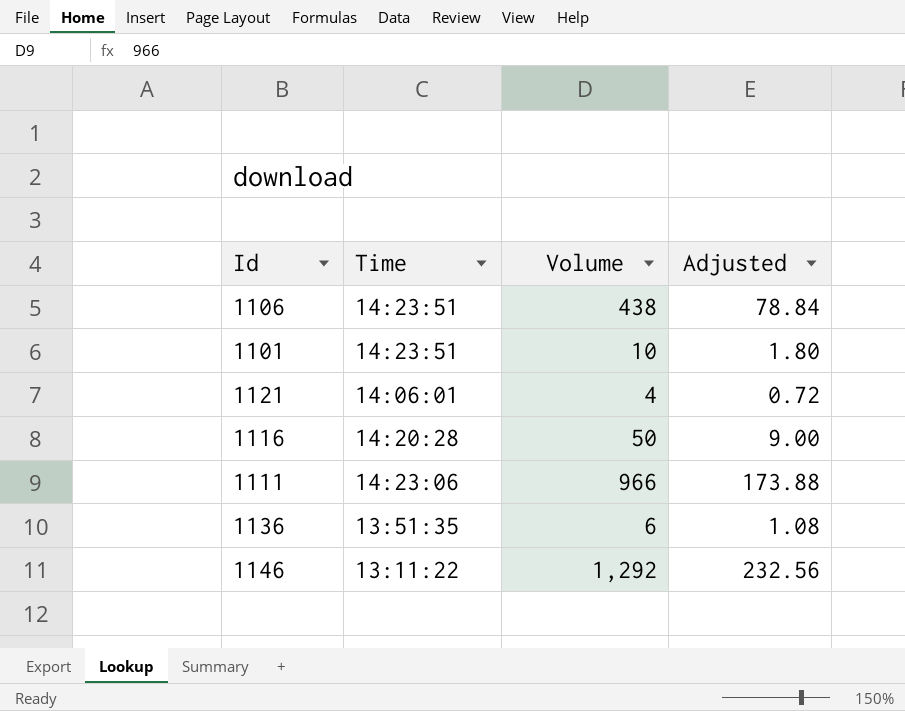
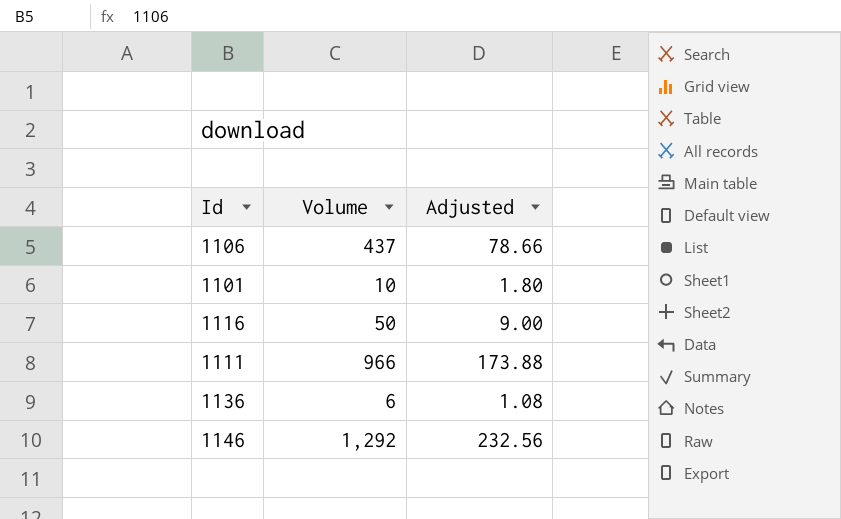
column Time | position: 2 -> none
row 1121: 14:06:01 | 4 | 0.72 -> none
1106 | Volume: 438 -> 437
1106 | Adjusted: 78.84 -> 78.66

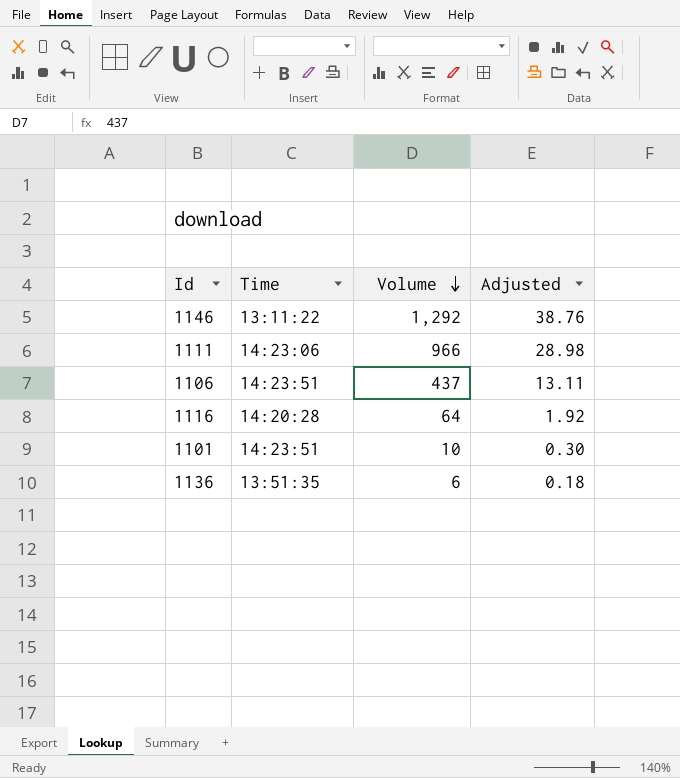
row order: none -> Volume descending
column Time | position: none -> 2
column Adjusted | formula: [Volume] * 0.18 -> [Volume] * 0.03
1116 | Volume: 50 -> 64

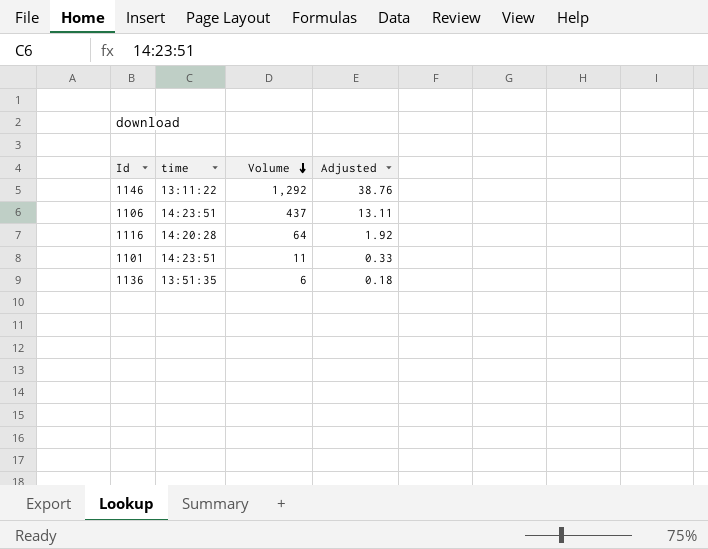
column name: Time -> time
row 1111: 14:23:06 | 966 | 28.98 -> none
1101 | Volume: 10 -> 11
1101 | Adjusted: 0.30 -> 0.33

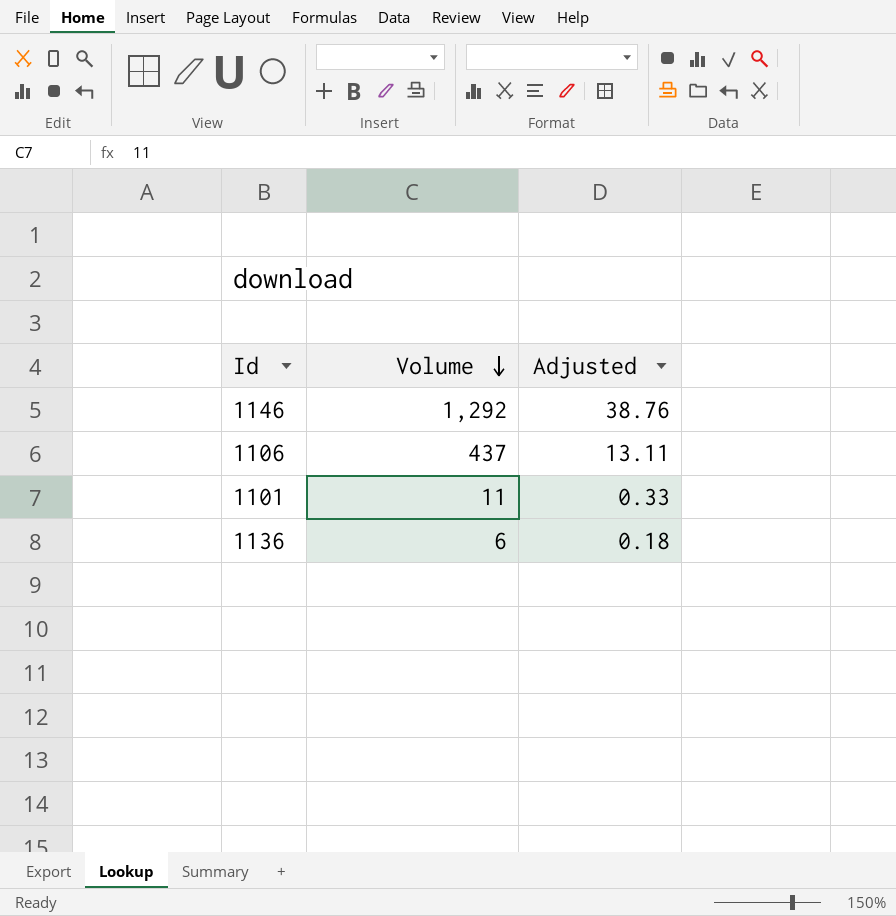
column time | position: 2 -> none
row 1116: 14:20:28 | 64 | 1.92 -> none

